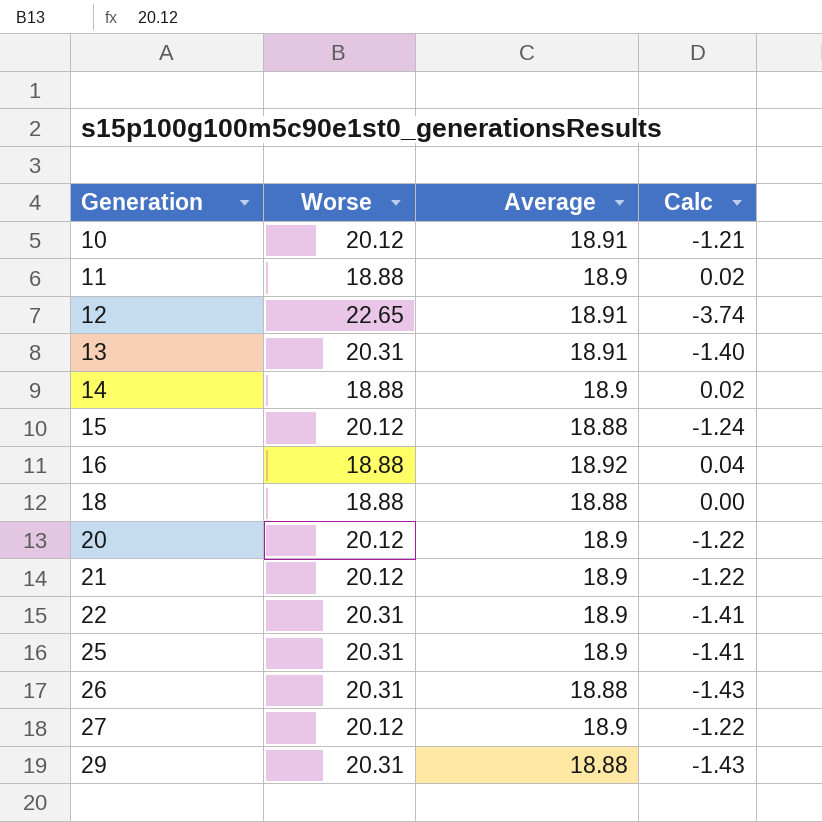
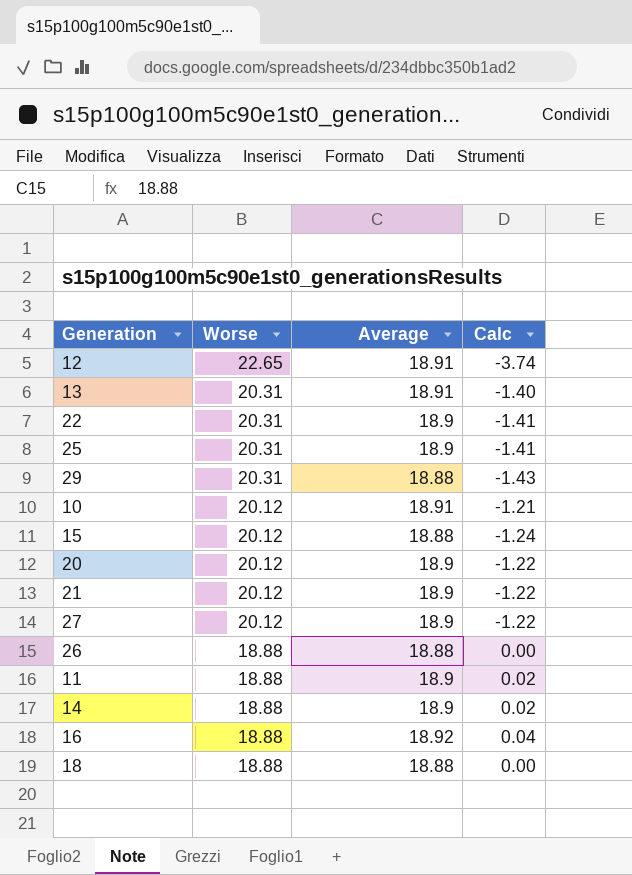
row order: Generation ascending -> Worse descending
26 | Worse: 20.31 -> 18.88
26 | Calc: -1.43 -> 0.00

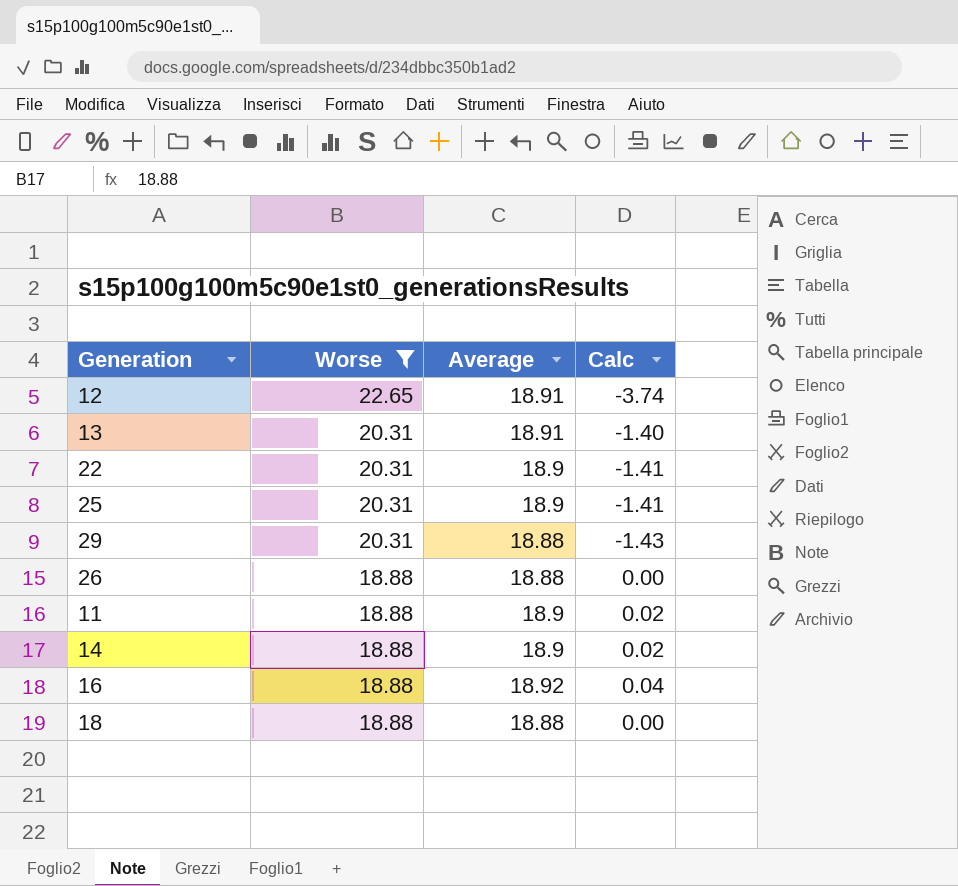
filter: none -> Worse != 20.12

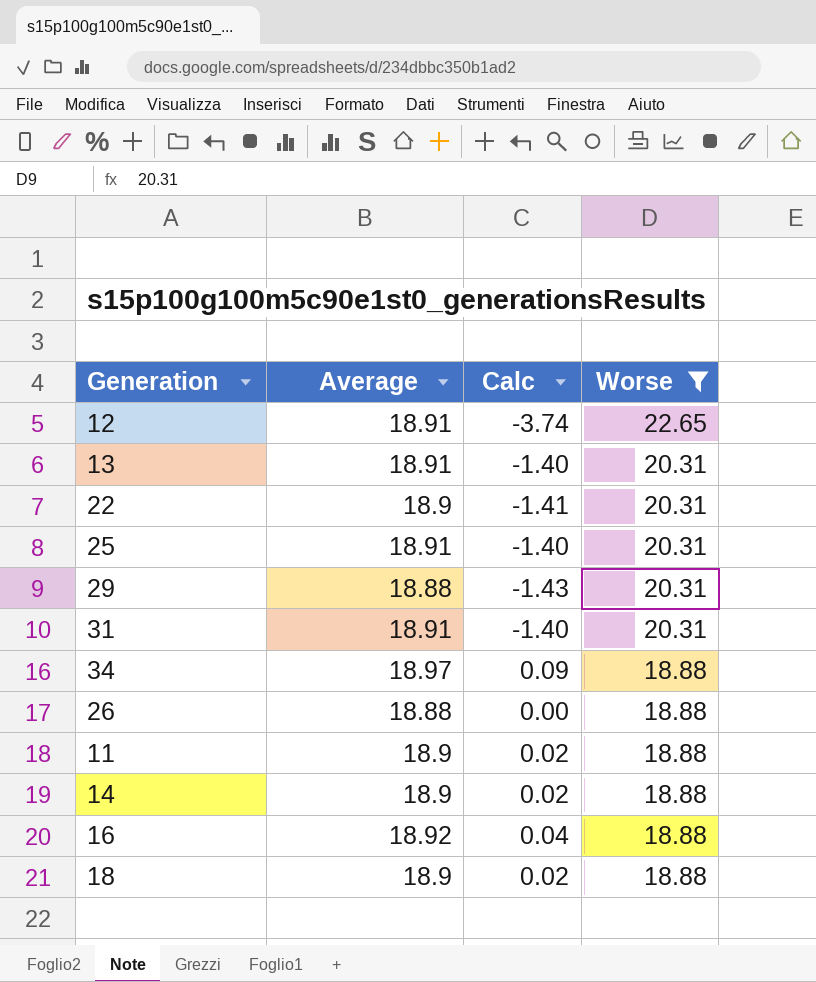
column Worse | position: 2 -> 4
25 | Average: 18.9 -> 18.91
25 | Calc: -1.41 -> -1.40
row 31: none -> 18.91 | -1.40 | 20.31
row 34: none -> 18.97 | 0.09 | 18.88
18 | Average: 18.88 -> 18.9
18 | Calc: 0.00 -> 0.02

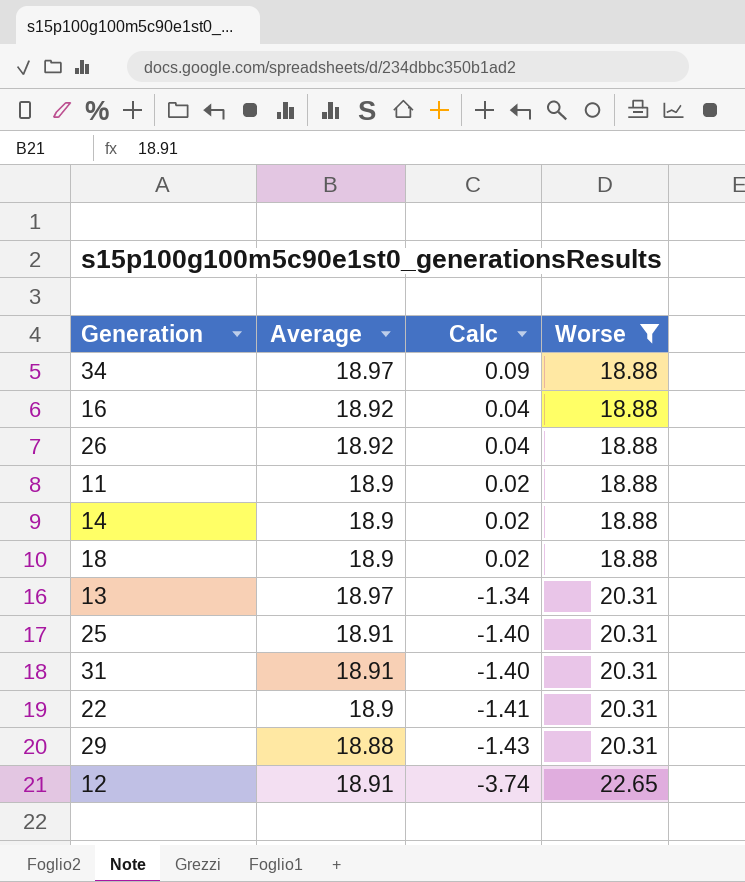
row order: Worse descending -> Calc descending
26 | Average: 18.88 -> 18.92
26 | Calc: 0.00 -> 0.04
13 | Average: 18.91 -> 18.97
13 | Calc: -1.40 -> -1.34

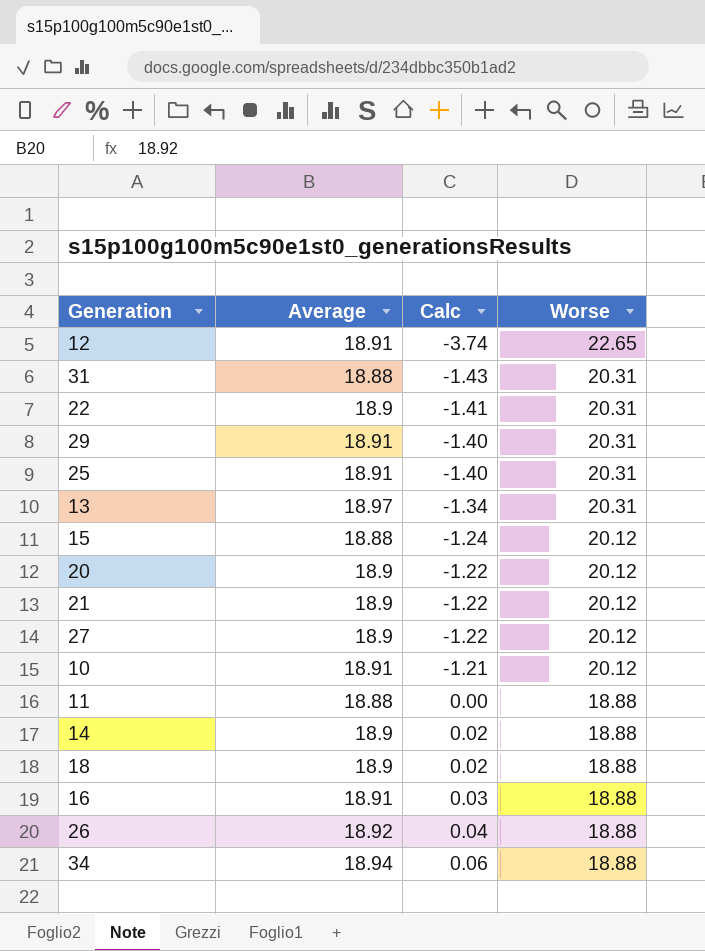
filter: Worse != 20.12 -> none
row order: Calc descending -> Calc ascending
31 | Average: 18.91 -> 18.88
31 | Calc: -1.40 -> -1.43
29 | Average: 18.88 -> 18.91
29 | Calc: -1.43 -> -1.40
11 | Average: 18.9 -> 18.88
11 | Calc: 0.02 -> 0.00
16 | Average: 18.92 -> 18.91
16 | Calc: 0.04 -> 0.03
34 | Average: 18.97 -> 18.94
34 | Calc: 0.09 -> 0.06

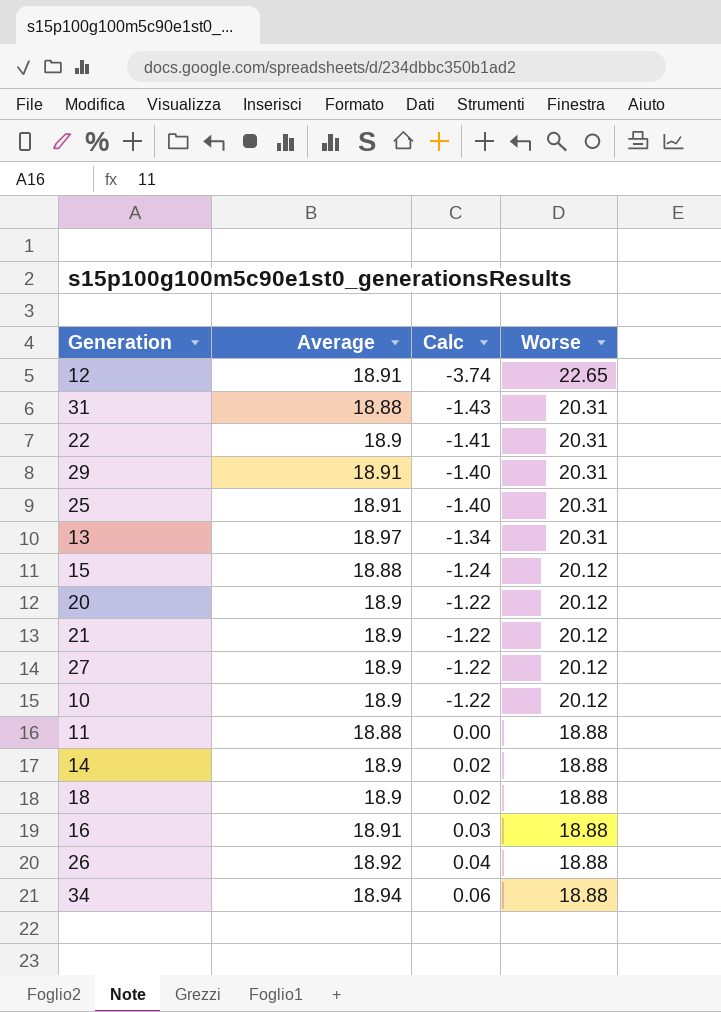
10 | Average: 18.91 -> 18.9
10 | Calc: -1.21 -> -1.22

